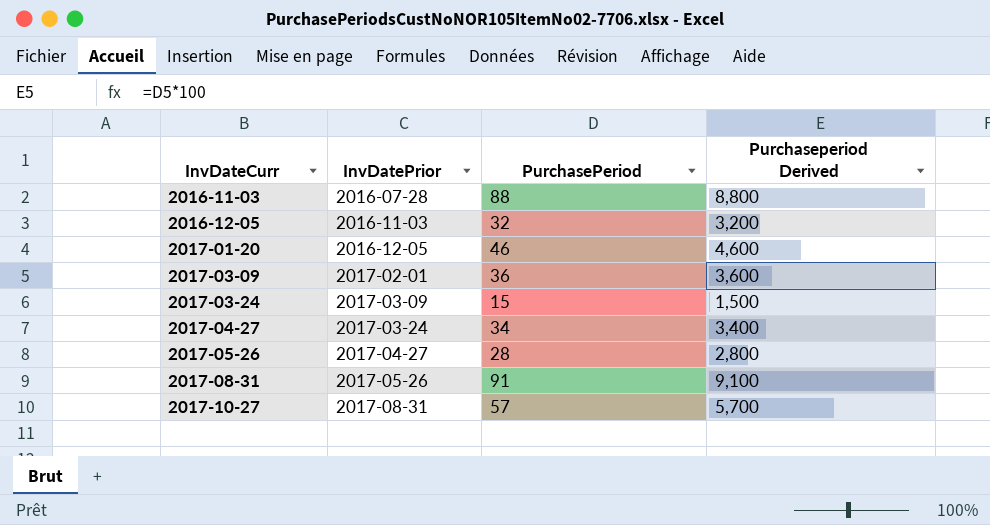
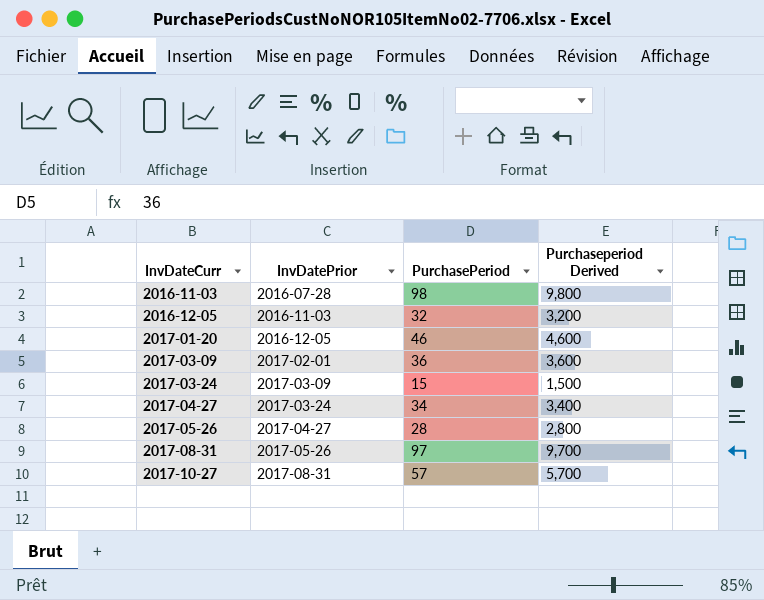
2016-11-03 | PurchasePeriod: 88 -> 98
2016-11-03 | Purchaseperiod Derived: 8,800 -> 9,800
2017-08-31 | PurchasePeriod: 91 -> 97
2017-08-31 | Purchaseperiod Derived: 9,100 -> 9,700

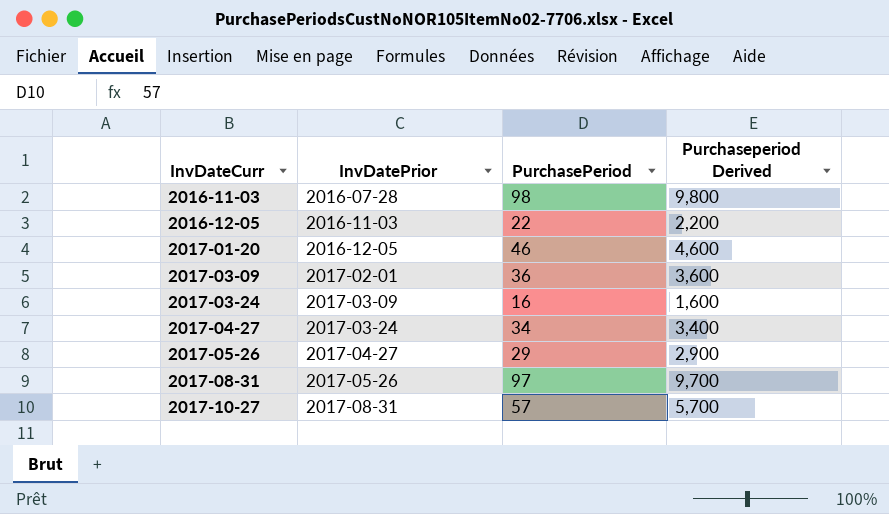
2016-12-05 | PurchasePeriod: 32 -> 22
2016-12-05 | Purchaseperiod Derived: 3,200 -> 2,200
2017-03-24 | PurchasePeriod: 15 -> 16
2017-03-24 | Purchaseperiod Derived: 1,500 -> 1,600
2017-05-26 | PurchasePeriod: 28 -> 29
2017-05-26 | Purchaseperiod Derived: 2,800 -> 2,900

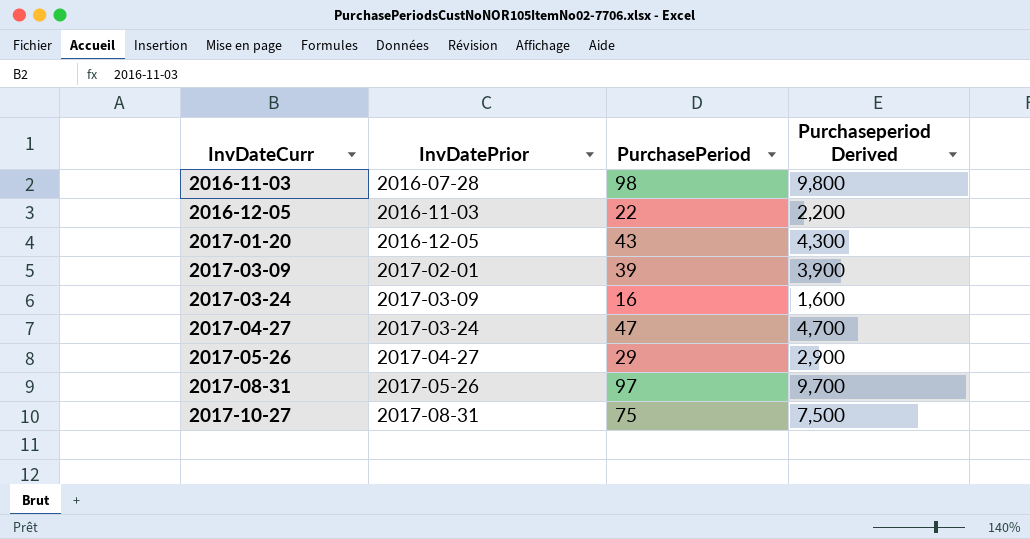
2017-01-20 | PurchasePeriod: 46 -> 43
2017-01-20 | Purchaseperiod Derived: 4,600 -> 4,300
2017-03-09 | PurchasePeriod: 36 -> 39
2017-03-09 | Purchaseperiod Derived: 3,600 -> 3,900
2017-04-27 | PurchasePeriod: 34 -> 47
2017-04-27 | Purchaseperiod Derived: 3,400 -> 4,700
2017-10-27 | PurchasePeriod: 57 -> 75
2017-10-27 | Purchaseperiod Derived: 5,700 -> 7,500

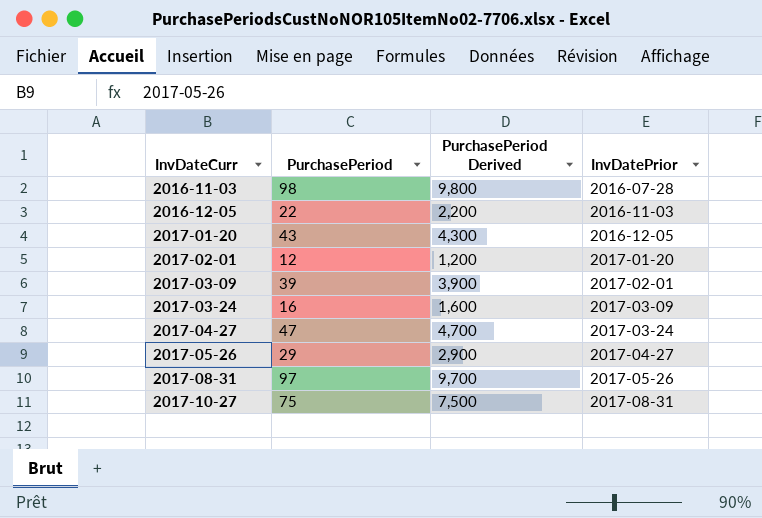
column name: Purchaseperiod Derived -> PurchasePeriod Derived
column InvDatePrior | position: 2 -> 4
row 2017-02-01: none -> 12 | 1,200 | 2017-01-20

